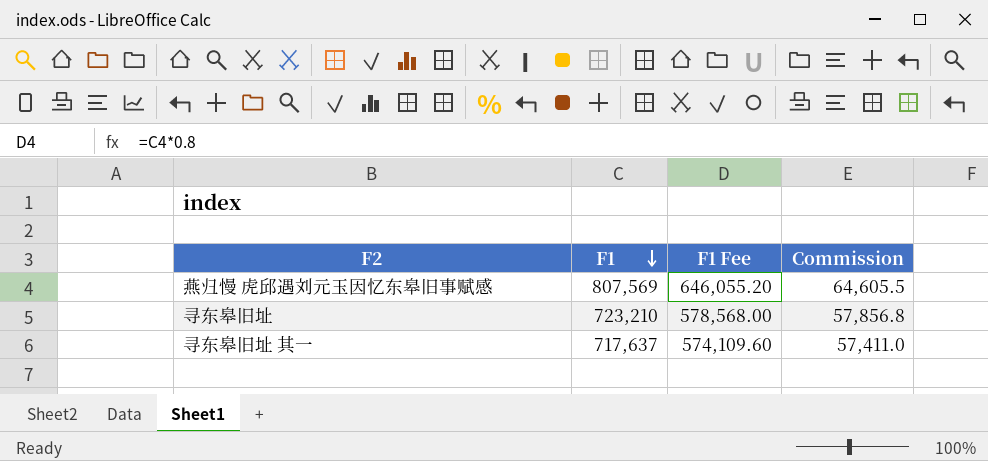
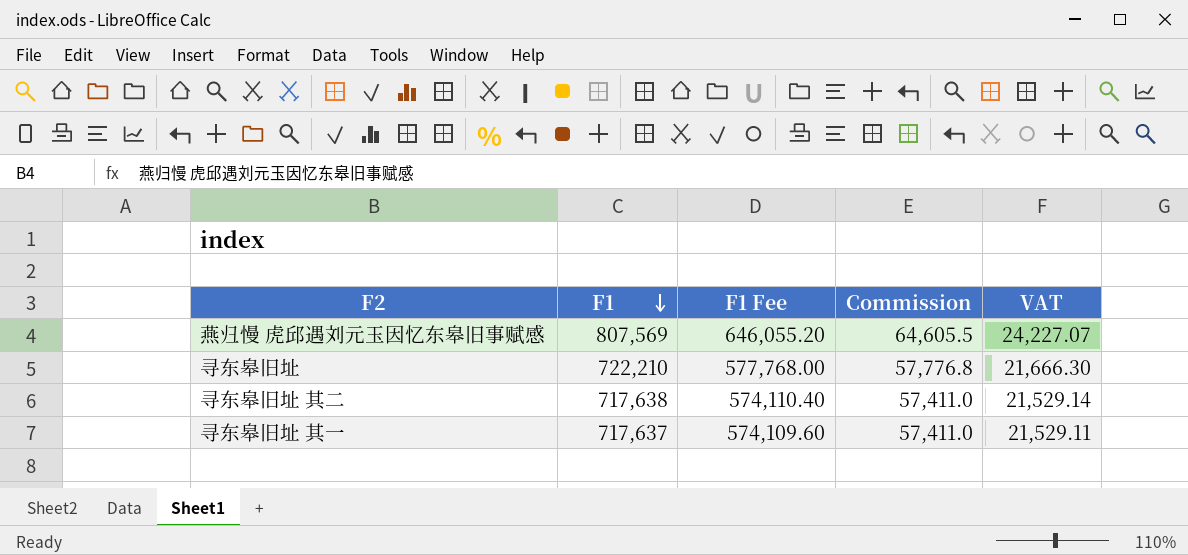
column VAT | formula: none -> [F1] * 0.03
寻东皋旧址 | F1: 723,210 -> 722,210
寻东皋旧址 | F1 Fee: 578,568.00 -> 577,768.00
寻东皋旧址 | Commission: 57,856.8 -> 57,776.8
row 寻东皋旧址 其二: none -> 717,638 | 574,110.40 | 57,411.0 | 21,529.14

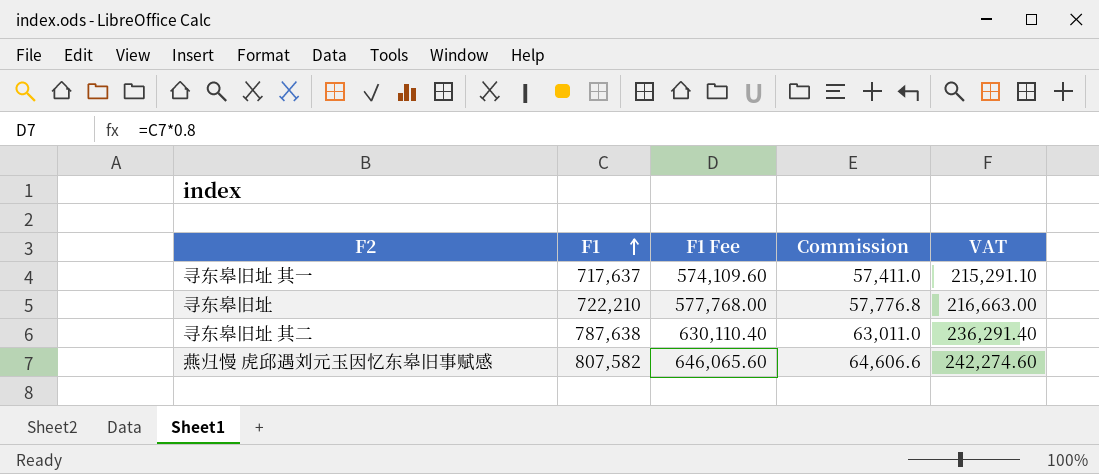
row order: F1 descending -> F1 ascending
column VAT | formula: [F1] * 0.03 -> [F1] * 0.3
寻东皋旧址 其二 | F1: 717,638 -> 787,638
寻东皋旧址 其二 | F1 Fee: 574,110.40 -> 630,110.40
寻东皋旧址 其二 | Commission: 57,411.0 -> 63,011.0
燕归慢 虎邱遇刘元玉因忆东皋旧事赋感 | F1: 807,569 -> 807,582
燕归慢 虎邱遇刘元玉因忆东皋旧事赋感 | F1 Fee: 646,055.20 -> 646,065.60
燕归慢 虎邱遇刘元玉因忆东皋旧事赋感 | Commission: 64,605.5 -> 64,606.6

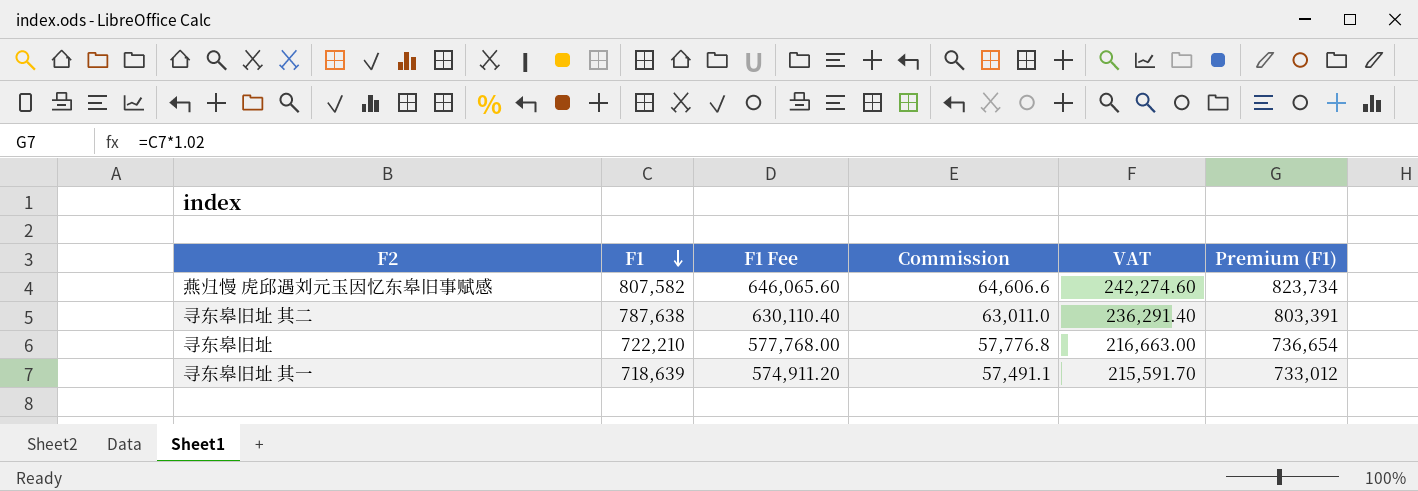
row order: F1 ascending -> F1 descending
column Premium (F1) | formula: none -> [F1] * 1.02
寻东皋旧址 其一 | F1: 717,637 -> 718,639
寻东皋旧址 其一 | F1 Fee: 574,109.60 -> 574,911.20
寻东皋旧址 其一 | Commission: 57,411.0 -> 57,491.1
寻东皋旧址 其一 | VAT: 215,291.10 -> 215,591.70

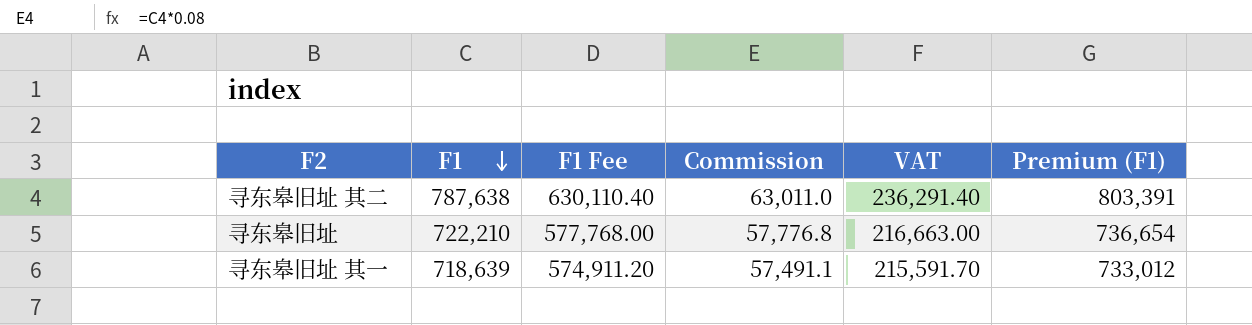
row 燕归慢 虎邱遇刘元玉因忆东皋旧事赋感: 807,582 | 646,065.60 | 64,606.6 | 242,274.60 | 823,734 -> none

